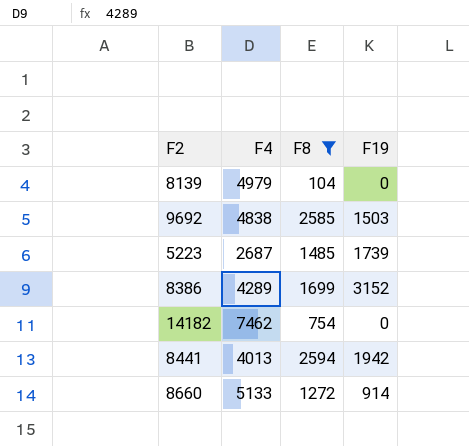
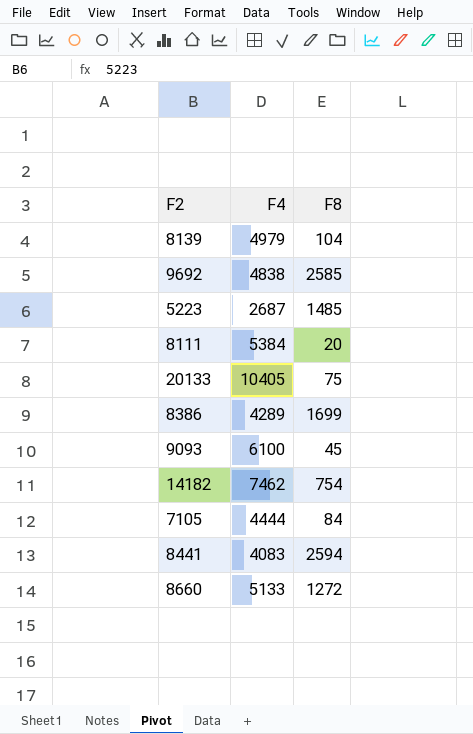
filter: F8 >= 104 -> none
column F19 | position: 4 -> none
8441 | F4: 4013 -> 4083

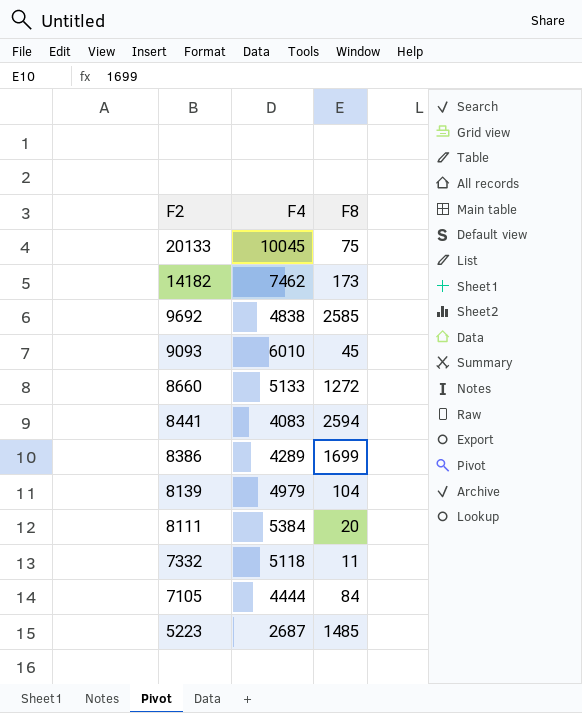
row order: none -> F2 descending
20133 | F4: 10405 -> 10045
14182 | F8: 754 -> 173
9093 | F4: 6100 -> 6010
row 7332: none -> 5118 | 11

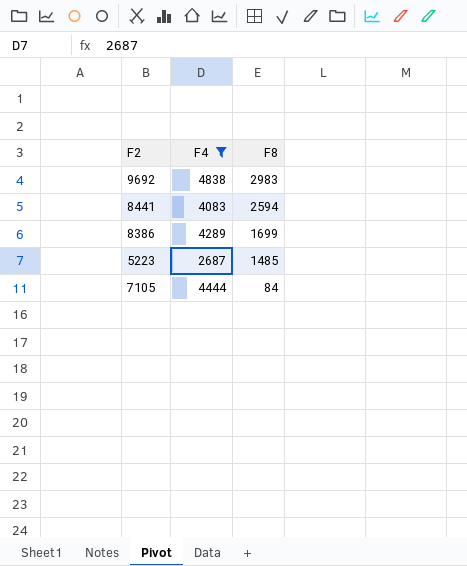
filter: none -> F4 <= 4838
row order: F2 descending -> F8 descending
9692 | F8: 2585 -> 2983

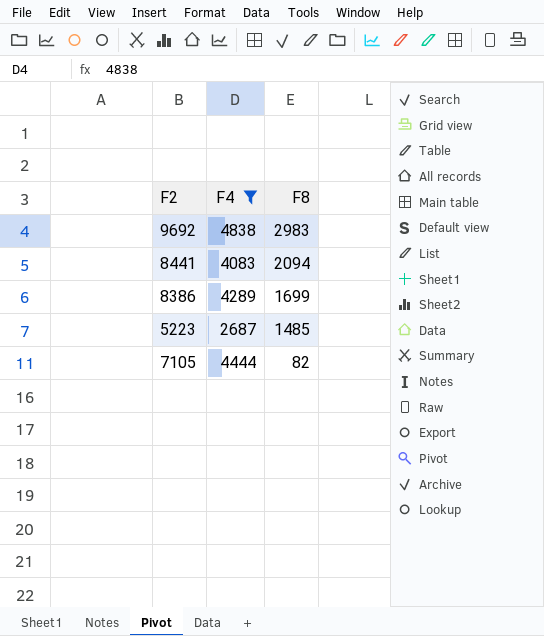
8441 | F8: 2594 -> 2094
7105 | F8: 84 -> 82

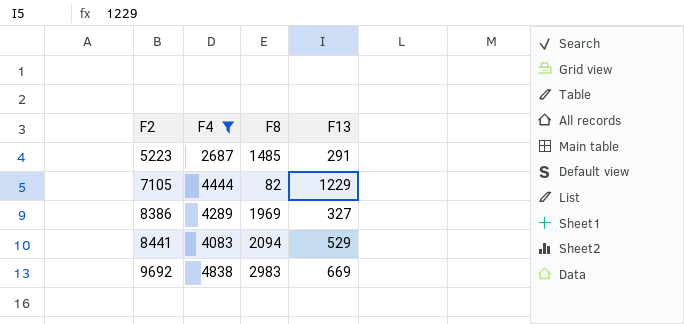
row order: F8 descending -> F2 ascending
column F13 | position: none -> 4
8386 | F8: 1699 -> 1969

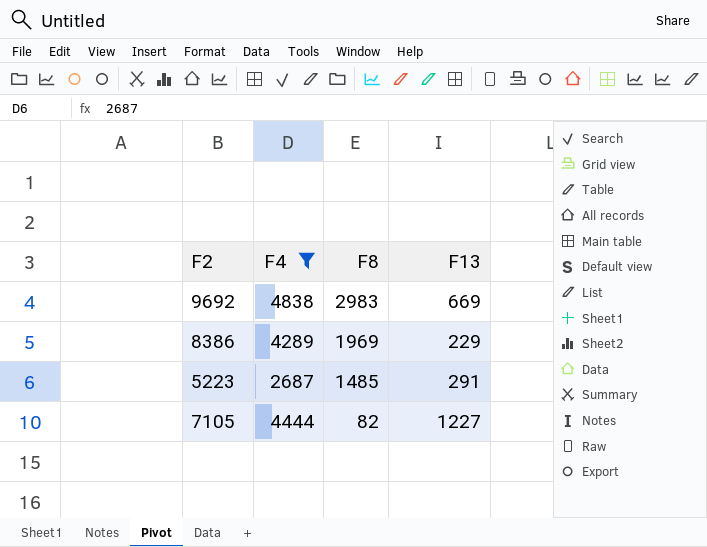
row order: F2 ascending -> F8 descending
row 8441: 4083 | 2094 | 529 -> none
8386 | F13: 327 -> 229
7105 | F13: 1229 -> 1227

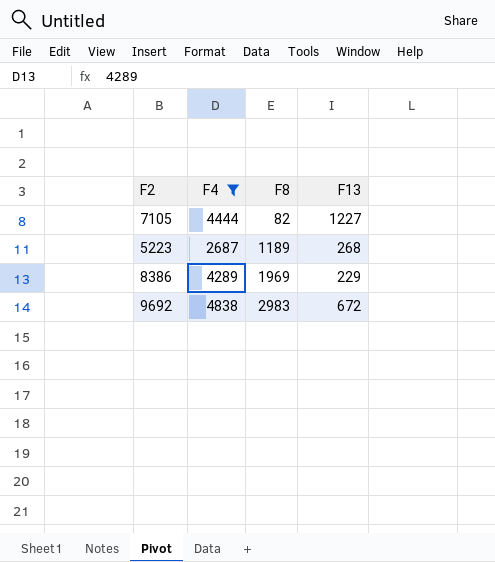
row order: F8 descending -> F8 ascending
5223 | F8: 1485 -> 1189
5223 | F13: 291 -> 268
9692 | F13: 669 -> 672

